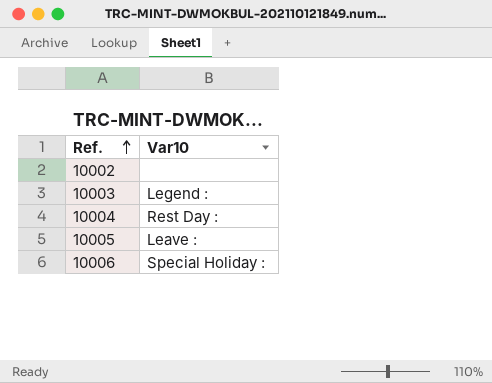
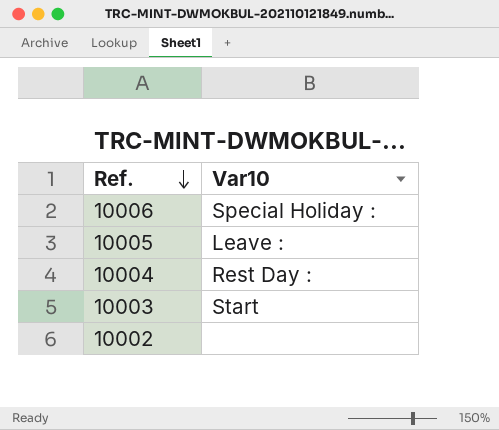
row order: Ref. ascending -> Ref. descending
10003 | Var10: Legend : -> Start

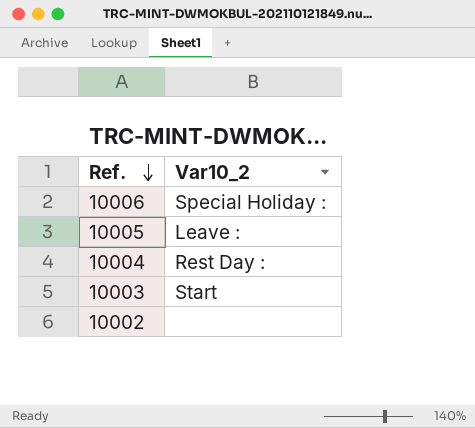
column name: Var10 -> Var10_2

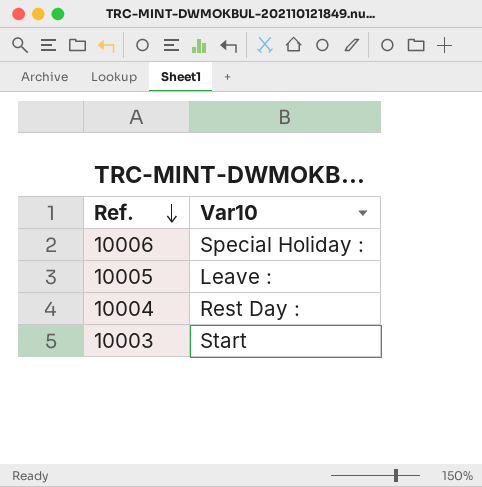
column name: Var10_2 -> Var10
row 10002: none -> none

